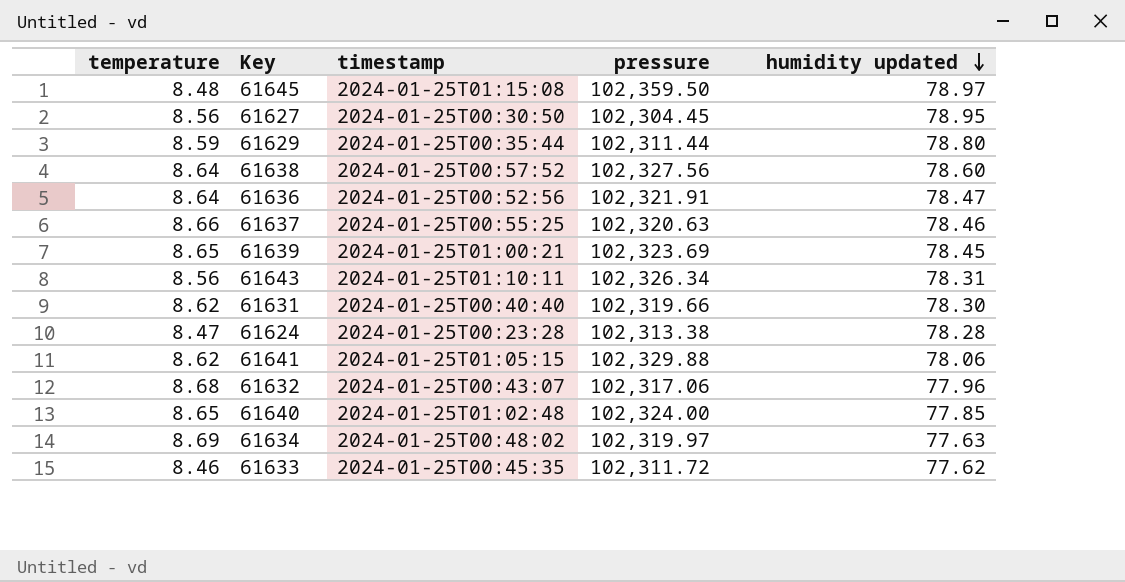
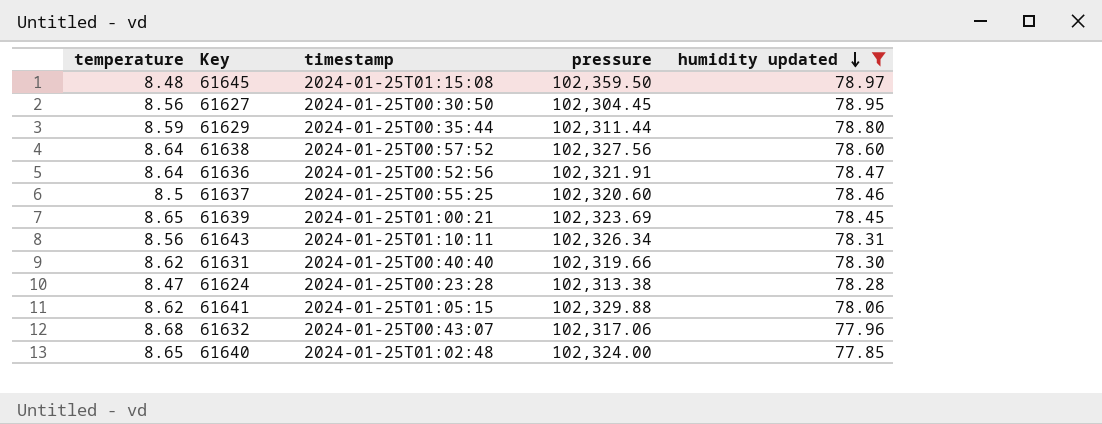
filter: none -> humidity updated >= 77.85
61637 | temperature: 8.66 -> 8.5
61637 | pressure: 102,320.63 -> 102,320.60

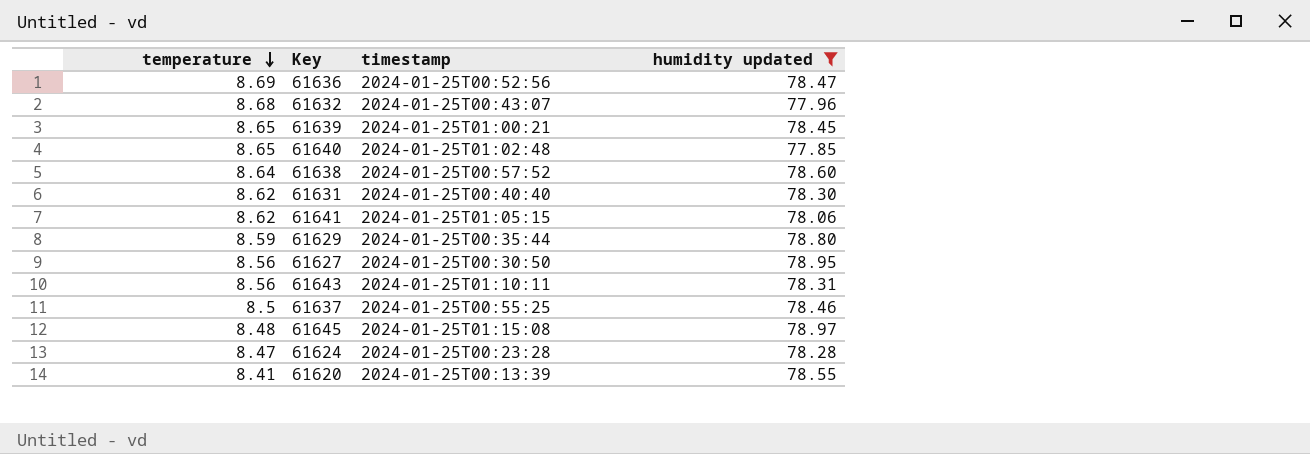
row order: humidity updated descending -> temperature descending
column pressure | position: 4 -> none
61636 | temperature: 8.64 -> 8.69
row 61620: none -> 8.41 | 2024-01-25T00:13:39 | 78.55

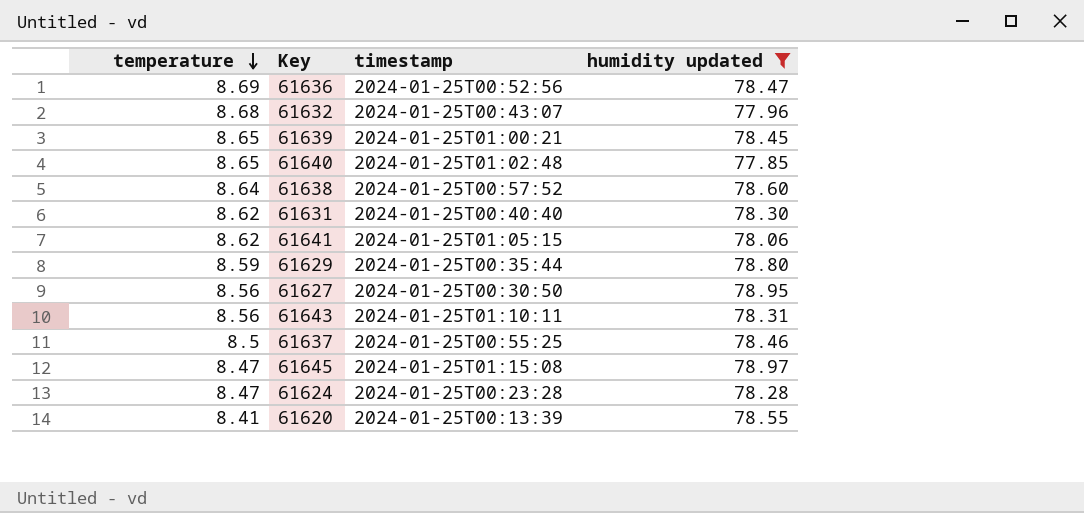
61645 | temperature: 8.48 -> 8.47

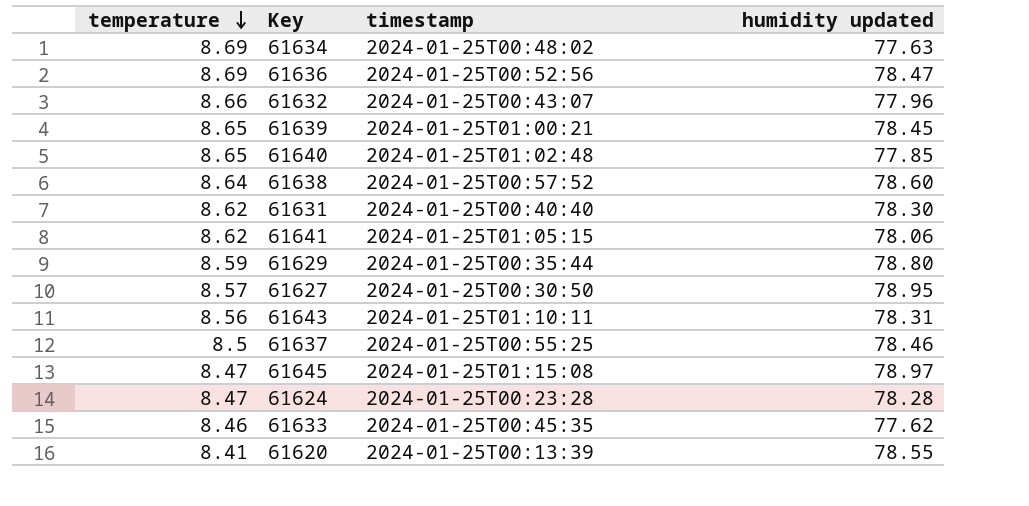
filter: humidity updated >= 77.85 -> none
61632 | temperature: 8.68 -> 8.66
61627 | temperature: 8.56 -> 8.57

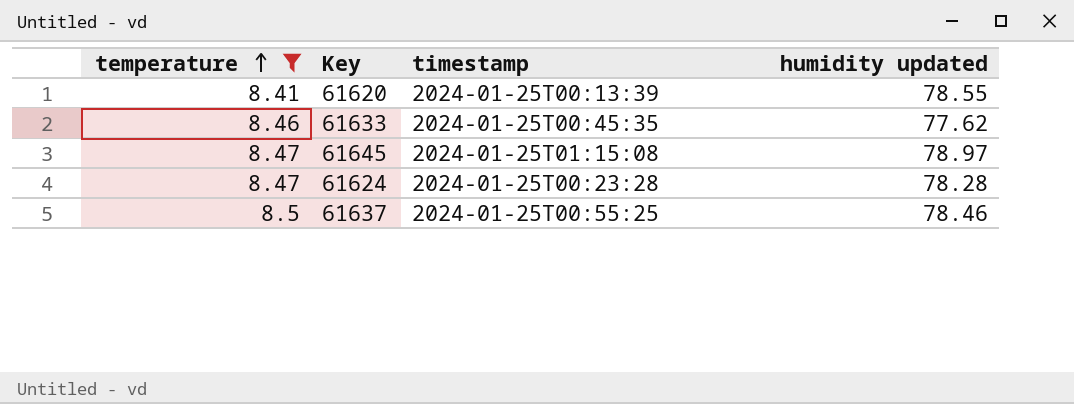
filter: none -> temperature <= 8.5
row order: temperature descending -> temperature ascending

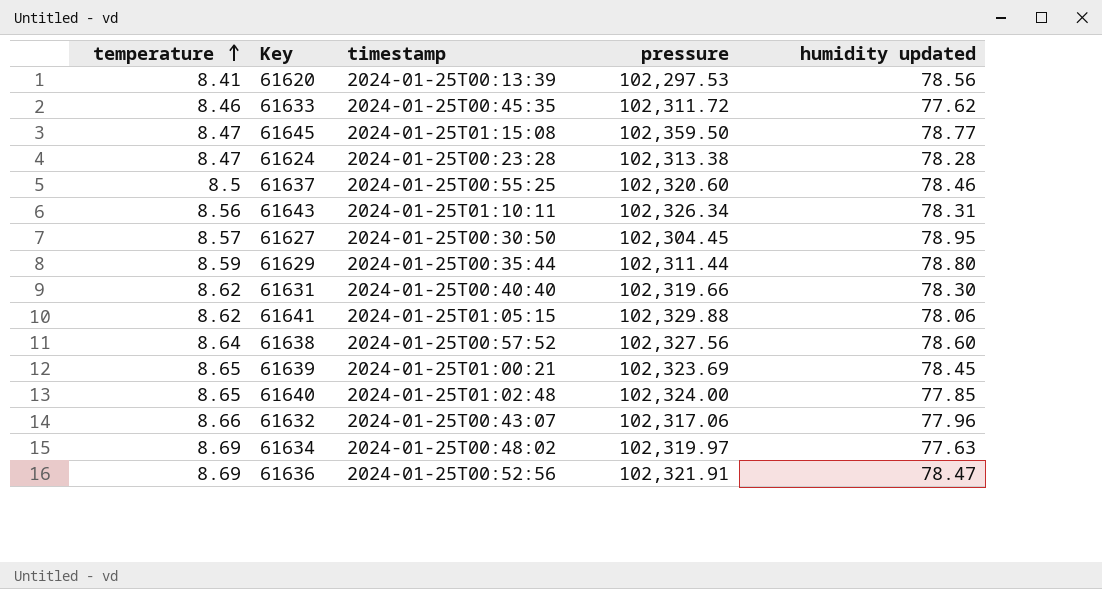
filter: temperature <= 8.5 -> none
column pressure | position: none -> 4
61620 | humidity updated: 78.55 -> 78.56
61645 | humidity updated: 78.97 -> 78.77

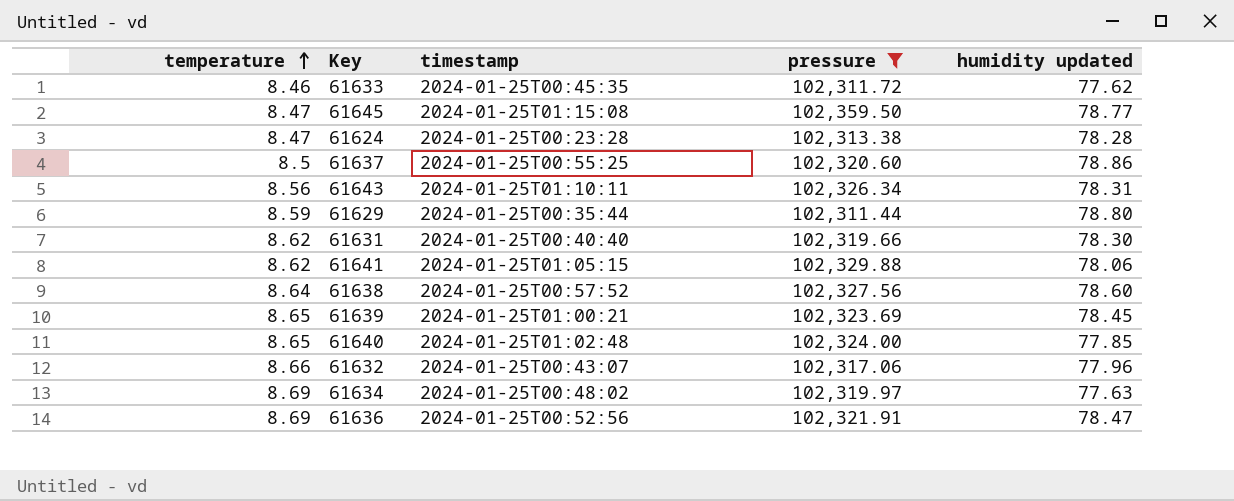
filter: none -> pressure >= 102,311.44
61637 | humidity updated: 78.46 -> 78.86

